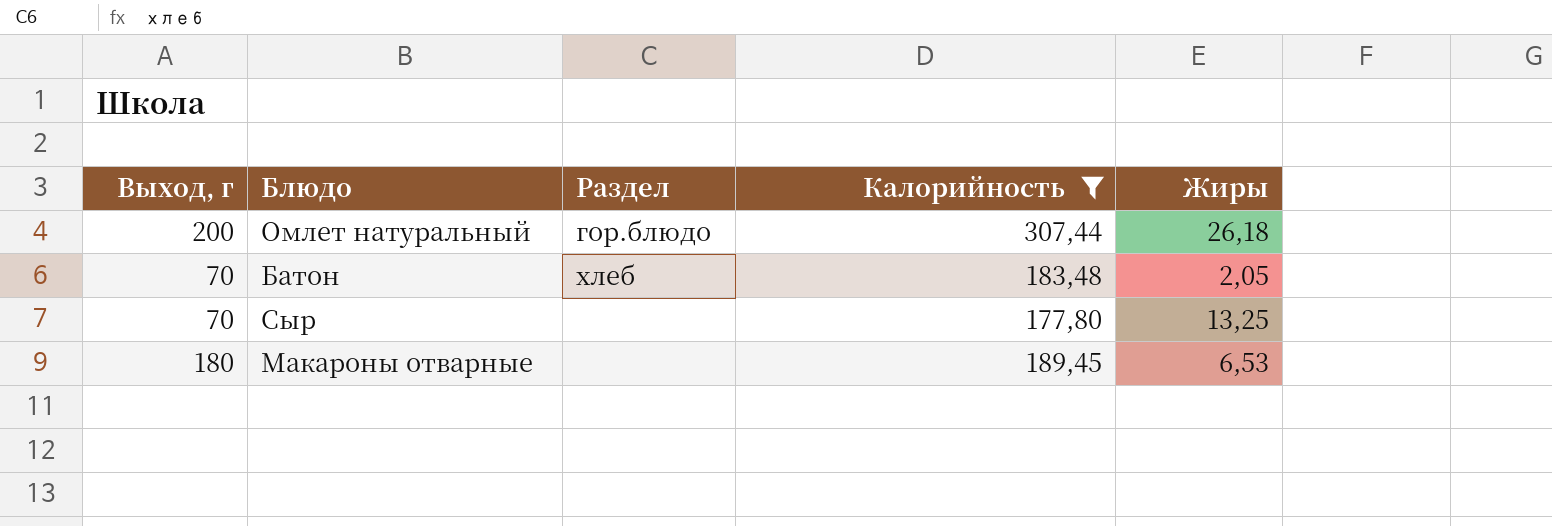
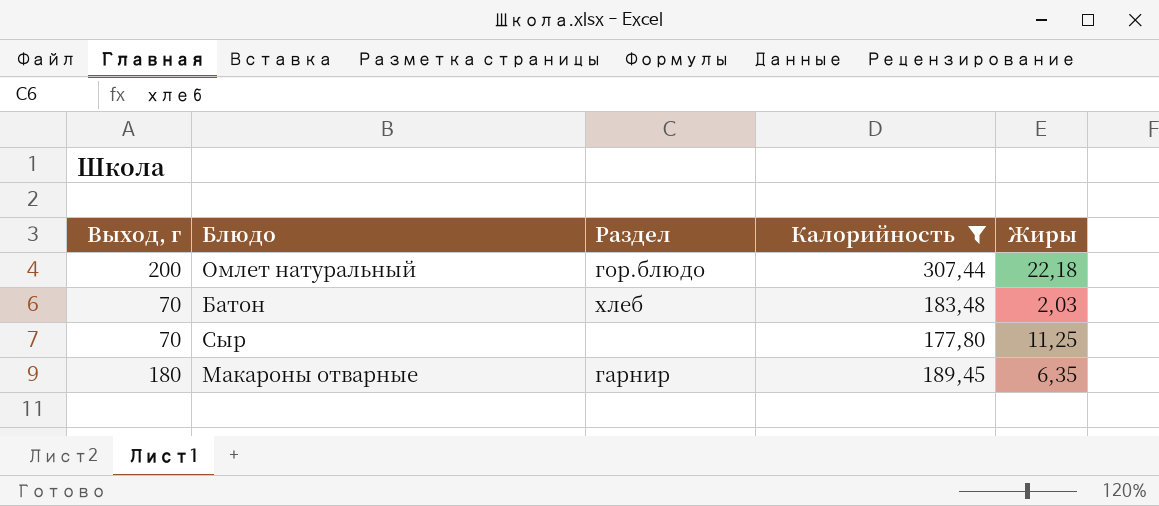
Омлет натуральный | Жиры: 26,18 -> 22,18
Батон | Жиры: 2,05 -> 2,03
Сыр | Жиры: 13,25 -> 11,25
Макароны отварные | Раздел: none -> гарнир
Макароны отварные | Жиры: 6,53 -> 6,35

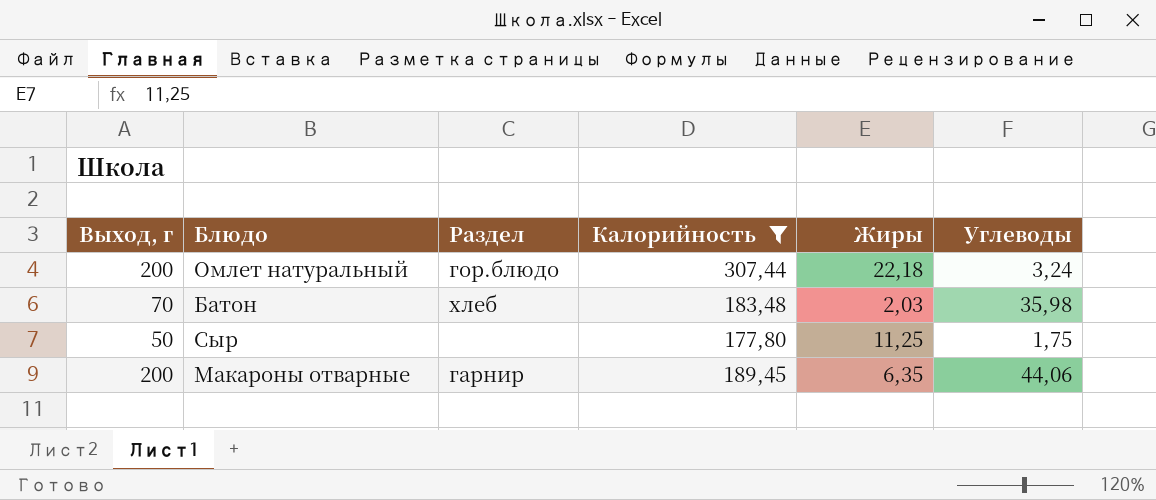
column Углеводы | position: none -> 6
Сыр | Выход, г: 70 -> 50
Макароны отварные | Выход, г: 180 -> 200

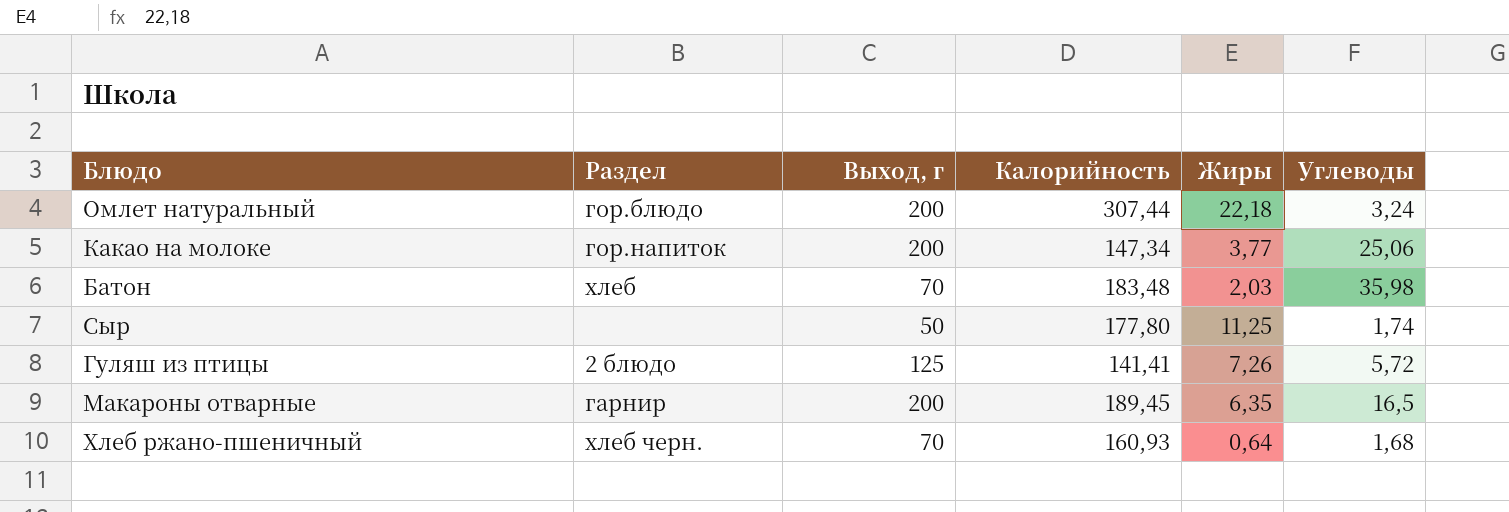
filter: Калорийность >= 177,80 -> none
column Выход, г | position: 1 -> 3
Сыр | Углеводы: 1,75 -> 1,74
Макароны отварные | Углеводы: 44,06 -> 16,5

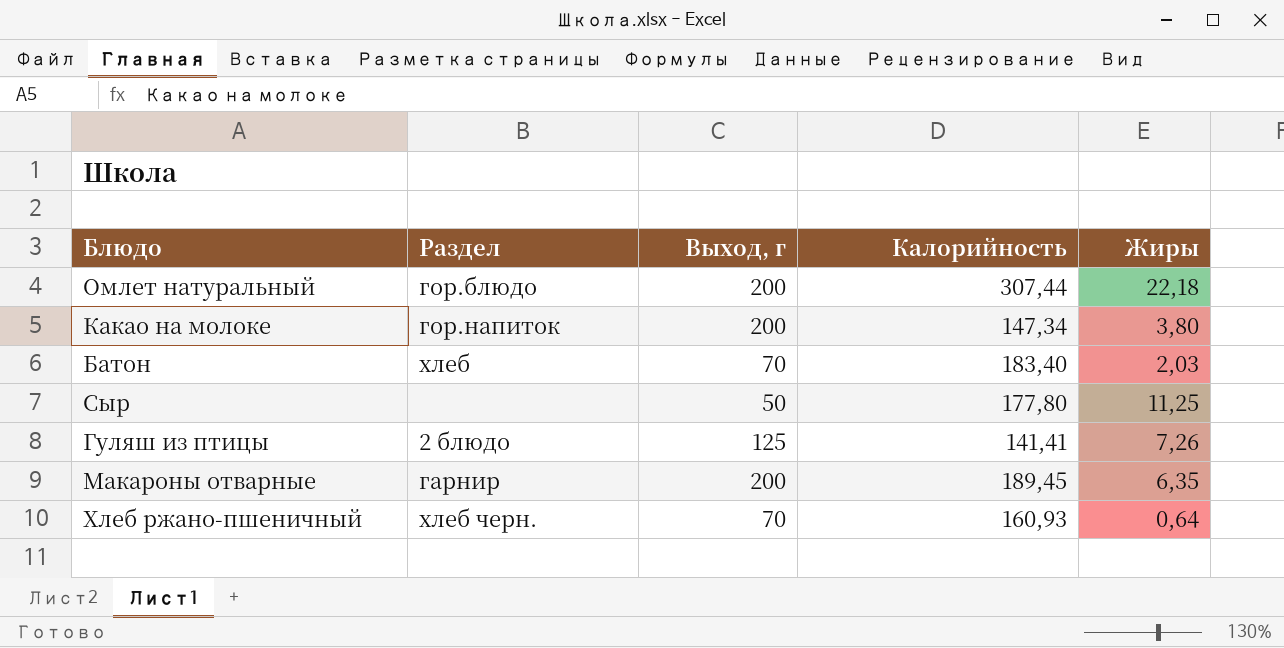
column Углеводы | position: 6 -> none
Какао на молоке | Жиры: 3,77 -> 3,80
Батон | Калорийность: 183,48 -> 183,40

